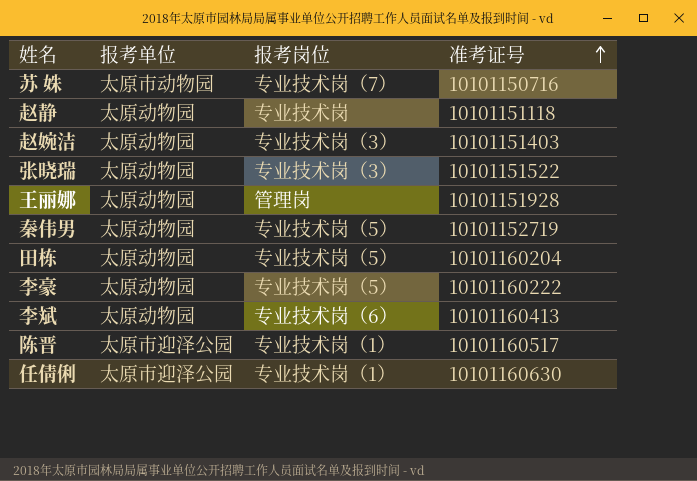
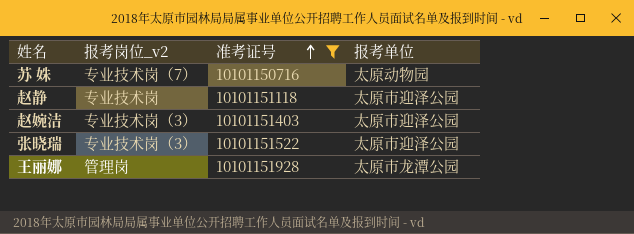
filter: none -> 准考证号 <= 10101151928
column name: 报考岗位 -> 报考岗位_v2
column 报考单位 | position: 2 -> 4
苏 姝 | 报考单位: 太原市动物园 -> 太原动物园
赵静 | 报考单位: 太原动物园 -> 太原市迎泽公园
赵婉洁 | 报考单位: 太原动物园 -> 太原市迎泽公园
张晓瑞 | 报考单位: 太原动物园 -> 太原市迎泽公园
王丽娜 | 报考单位: 太原动物园 -> 太原市龙潭公园

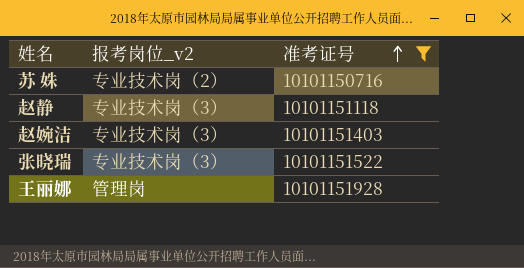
column 报考单位 | position: 4 -> none
苏 姝 | 报考岗位_v2: 专业技术岗（7） -> 专业技术岗（2）
赵静 | 报考岗位_v2: 专业技术岗 -> 专业技术岗（3）

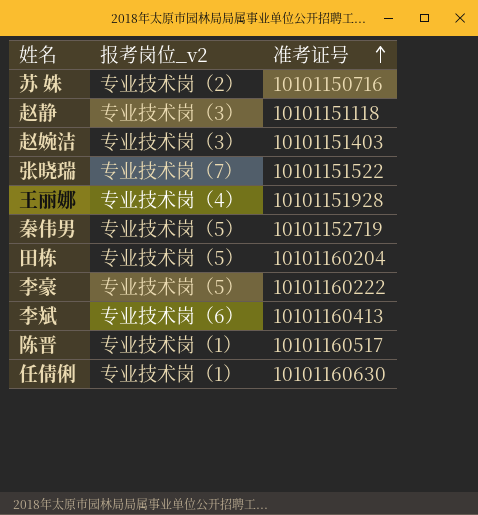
filter: 准考证号 <= 10101151928 -> none
张晓瑞 | 报考岗位_v2: 专业技术岗（3） -> 专业技术岗（7）
王丽娜 | 报考岗位_v2: 管理岗 -> 专业技术岗（4）

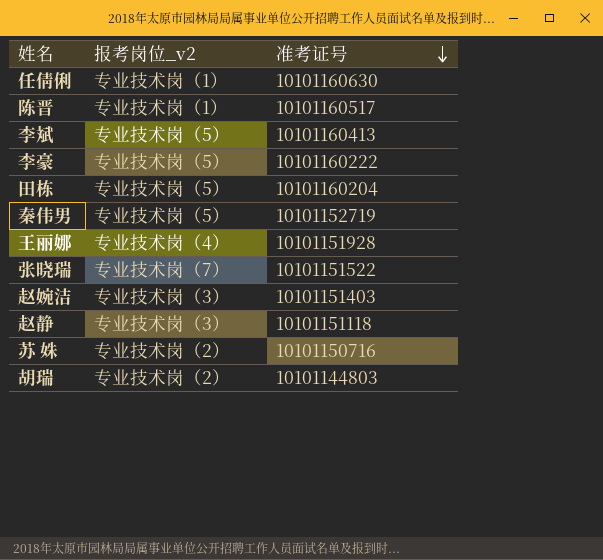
row order: 准考证号 ascending -> 准考证号 descending
李斌 | 报考岗位_v2: 专业技术岗（6） -> 专业技术岗（5）
row 胡瑞: none -> 专业技术岗（2） | 10101144803

